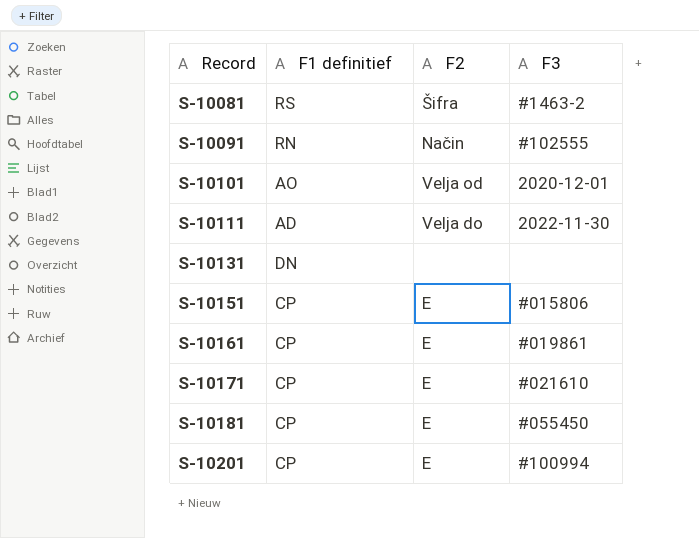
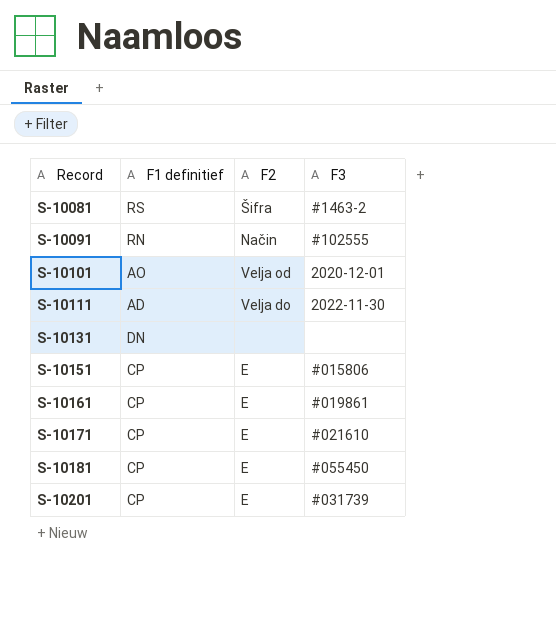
S-10201 | F3: #100994 -> #031739

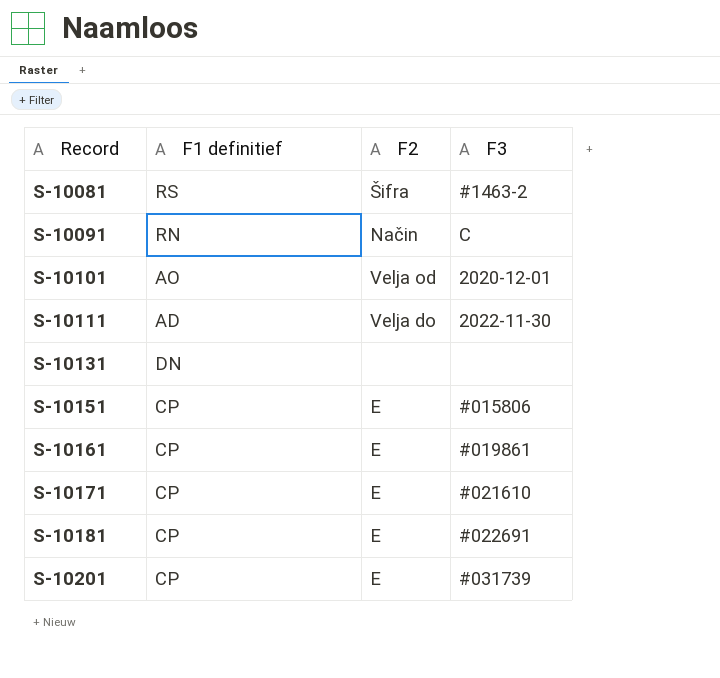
S-10091 | F3: #102555 -> C
S-10181 | F3: #055450 -> #022691

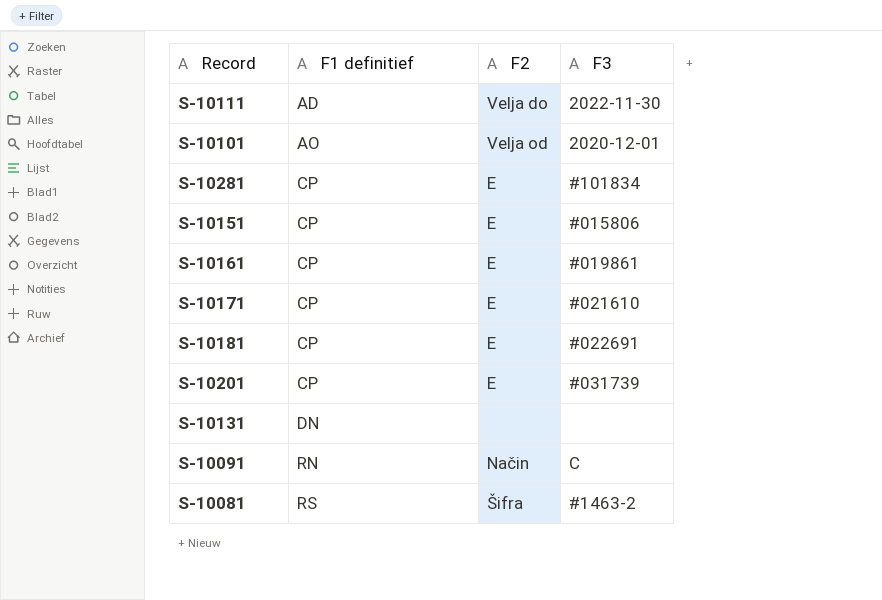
row order: Record ascending -> F1 definitief ascending
row S-10281: none -> CP | E | #101834

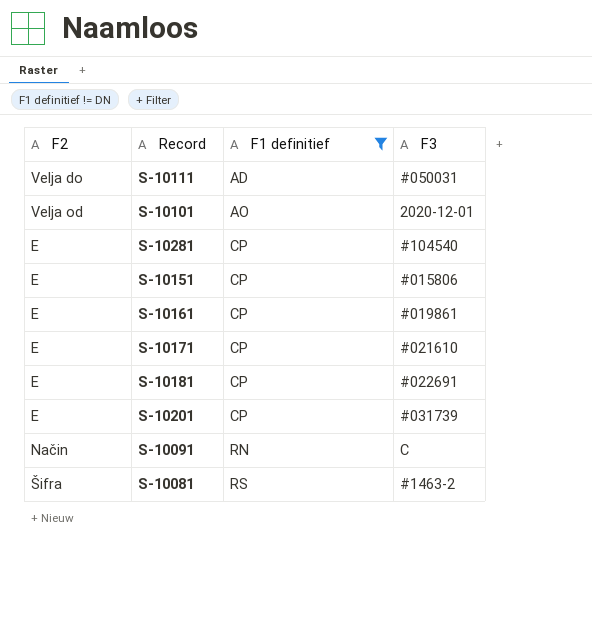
filter: none -> F1 definitief != DN
column F2 | position: 3 -> 1
S-10111 | F3: 2022-11-30 -> #050031
S-10281 | F3: #101834 -> #104540

